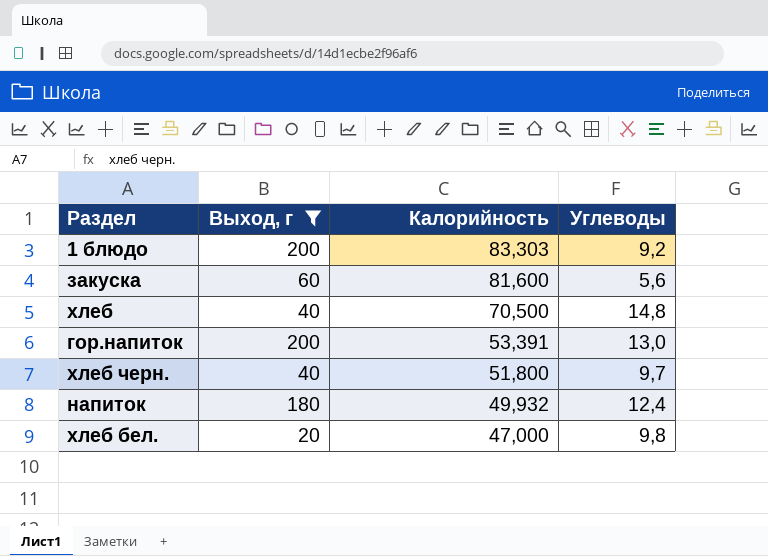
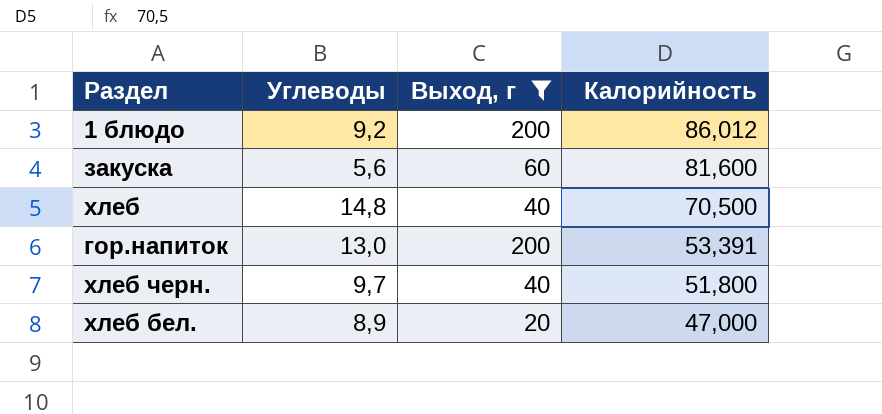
column Углеводы | position: 4 -> 2
row напиток: 180 | 49,932 | 12,4 -> none
1 блюдо | Калорийность: 83,303 -> 86,012
хлеб бел. | Углеводы: 9,8 -> 8,9

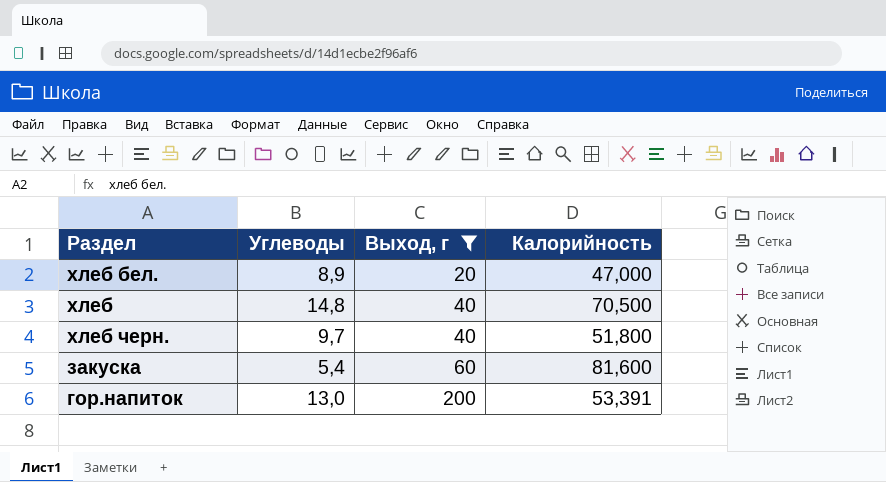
row order: Калорийность descending -> Выход, г ascending
row 1 блюдо: 9,2 | 200 | 86,012 -> none
закуска | Углеводы: 5,6 -> 5,4

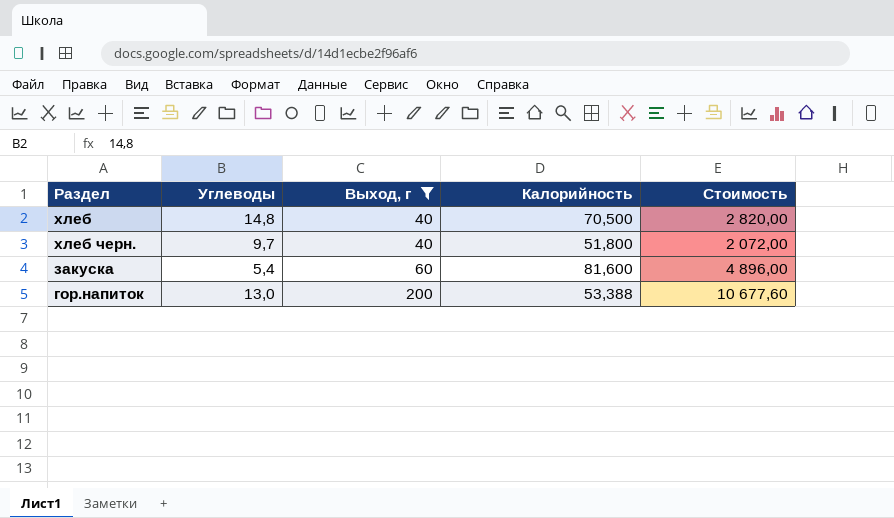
column Стоимость | formula: none -> [Выход, г] * [Калорийность]
row хлеб бел.: 8,9 | 20 | 47,000 -> none
гор.напиток | Калорийность: 53,391 -> 53,388

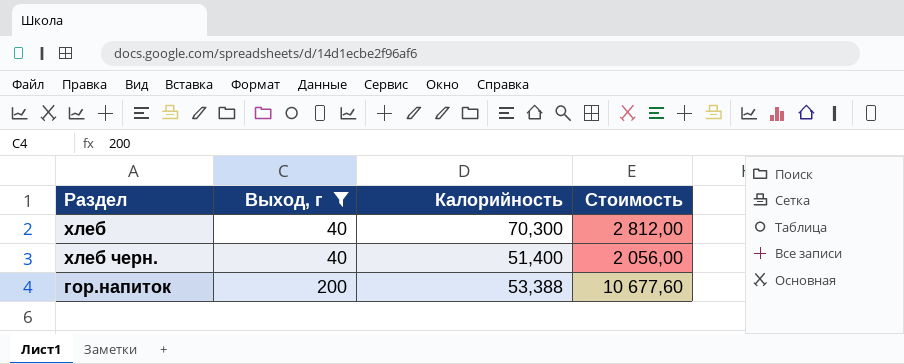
column Углеводы | position: 2 -> none
row закуска: 5,4 | 60 | 81,600 | 4 896,00 -> none
хлеб | Калорийность: 70,500 -> 70,300
хлеб | Стоимость: 2 820,00 -> 2 812,00
хлеб черн. | Калорийность: 51,800 -> 51,400
хлеб черн. | Стоимость: 2 072,00 -> 2 056,00

